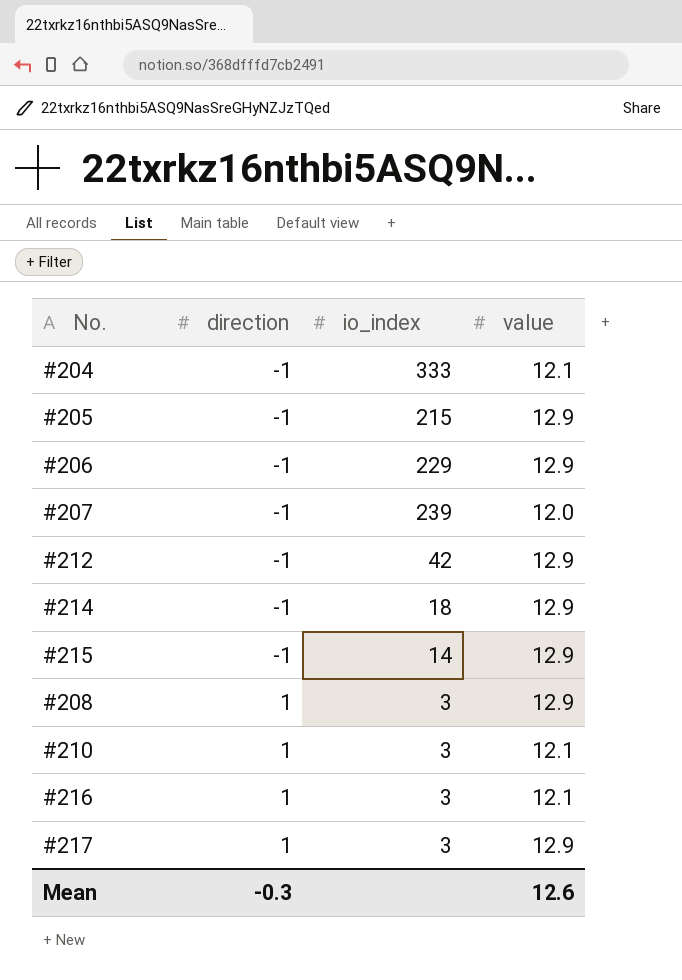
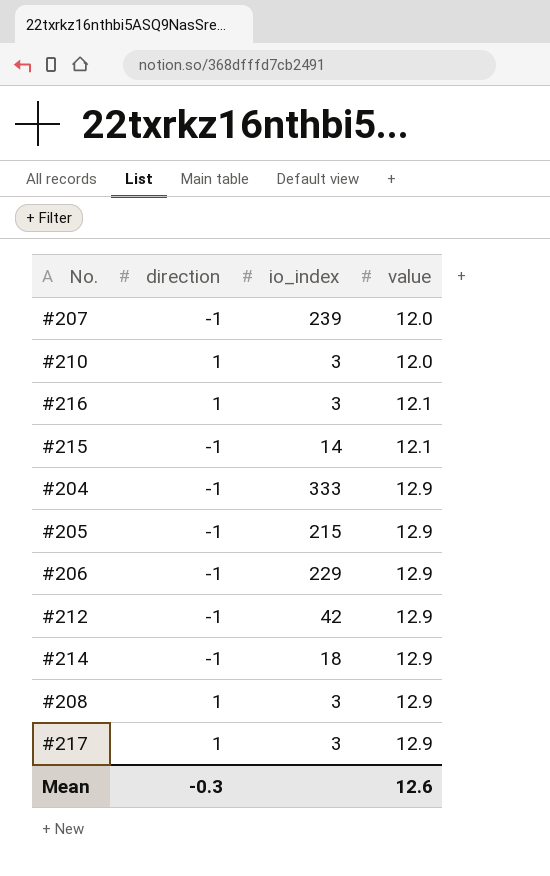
row order: direction ascending -> value ascending
#210 | value: 12.1 -> 12.0
#215 | value: 12.9 -> 12.1
#204 | value: 12.1 -> 12.9

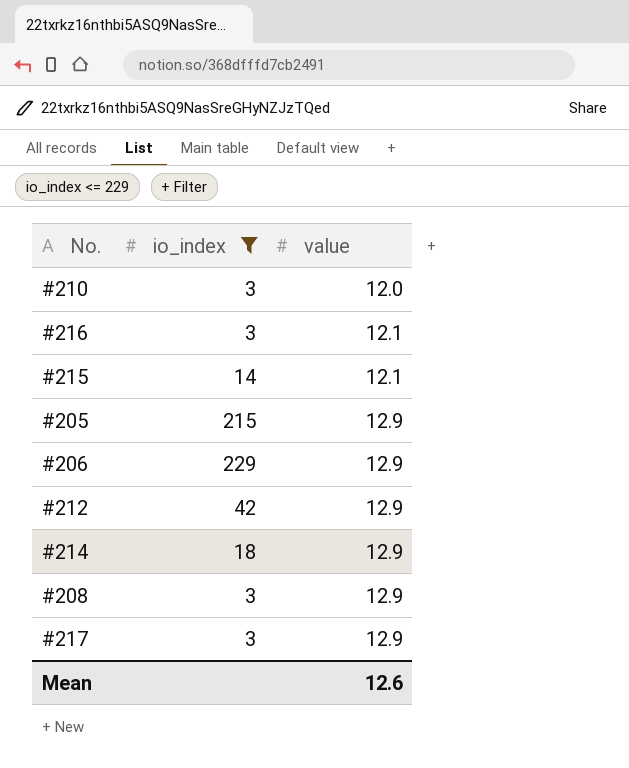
filter: none -> io_index <= 229
column direction | position: 2 -> none

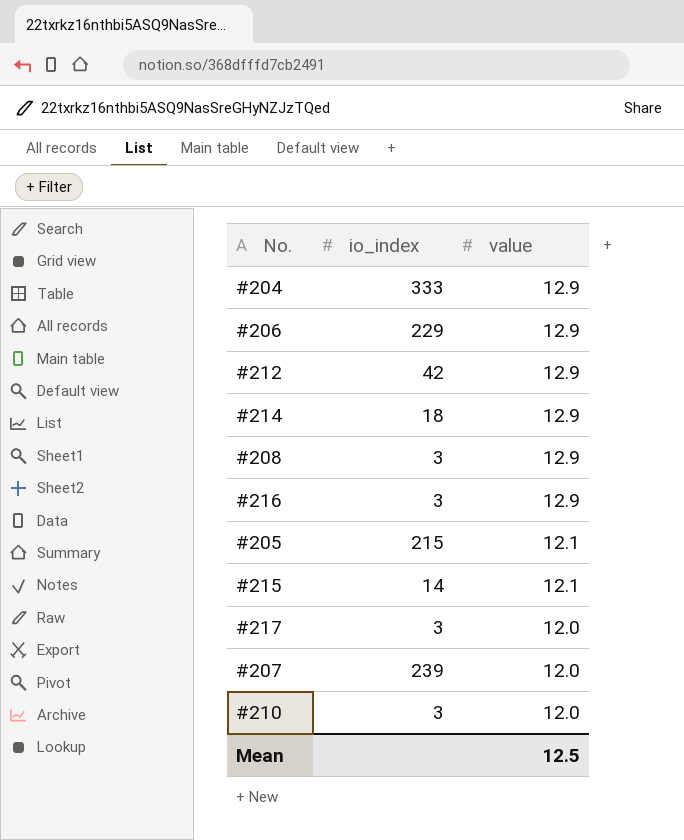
filter: io_index <= 229 -> none
row order: value ascending -> value descending
#216 | value: 12.1 -> 12.9
#205 | value: 12.9 -> 12.1
#217 | value: 12.9 -> 12.0
Mean | value: 12.6 -> 12.5

